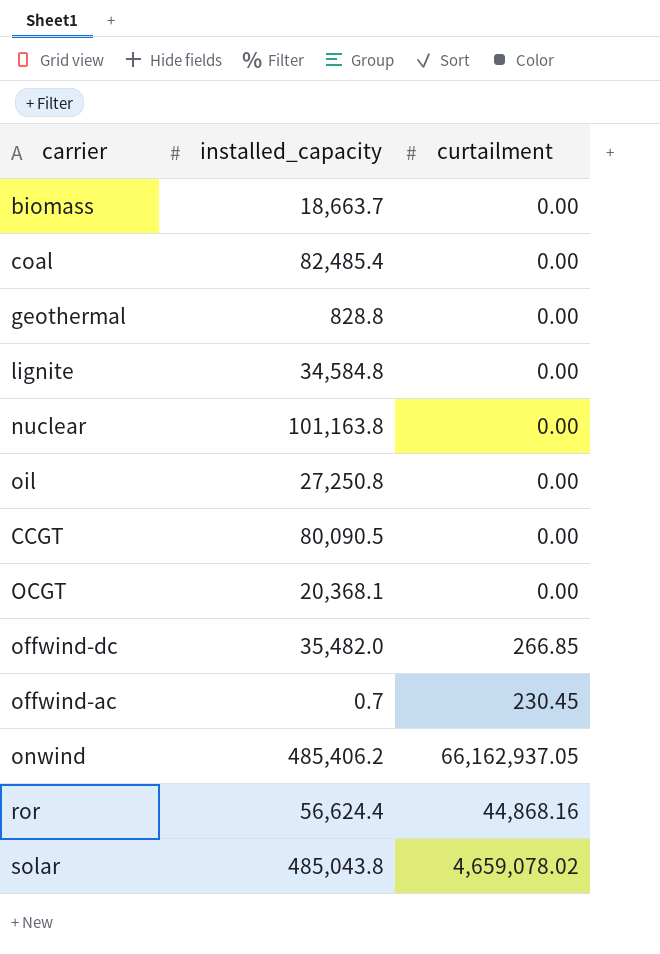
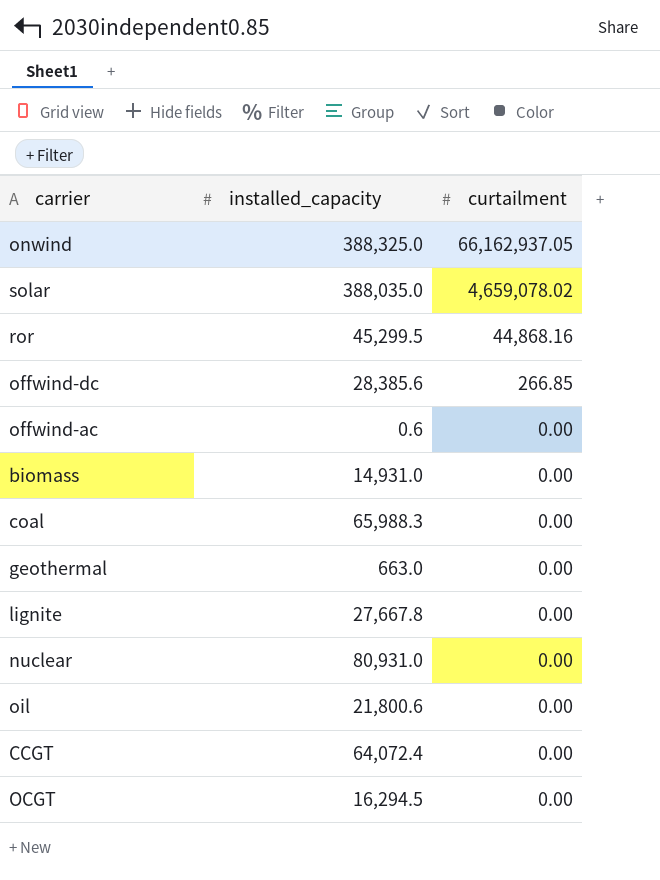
row order: none -> curtailment descending
onwind | installed_capacity: 485,406.2 -> 388,325.0
solar | installed_capacity: 485,043.8 -> 388,035.0
ror | installed_capacity: 56,624.4 -> 45,299.5
offwind-dc | installed_capacity: 35,482.0 -> 28,385.6
offwind-ac | installed_capacity: 0.7 -> 0.6
offwind-ac | curtailment: 230.45 -> 0.00
biomass | installed_capacity: 18,663.7 -> 14,931.0
coal | installed_capacity: 82,485.4 -> 65,988.3
geothermal | installed_capacity: 828.8 -> 663.0
lignite | installed_capacity: 34,584.8 -> 27,667.8
nuclear | installed_capacity: 101,163.8 -> 80,931.0
oil | installed_capacity: 27,250.8 -> 21,800.6
CCGT | installed_capacity: 80,090.5 -> 64,072.4
OCGT | installed_capacity: 20,368.1 -> 16,294.5

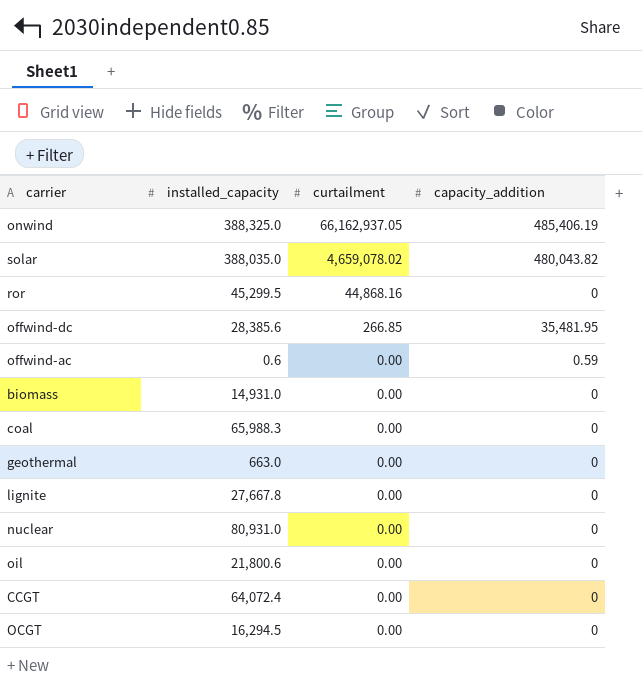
column capacity_addition | position: none -> 4

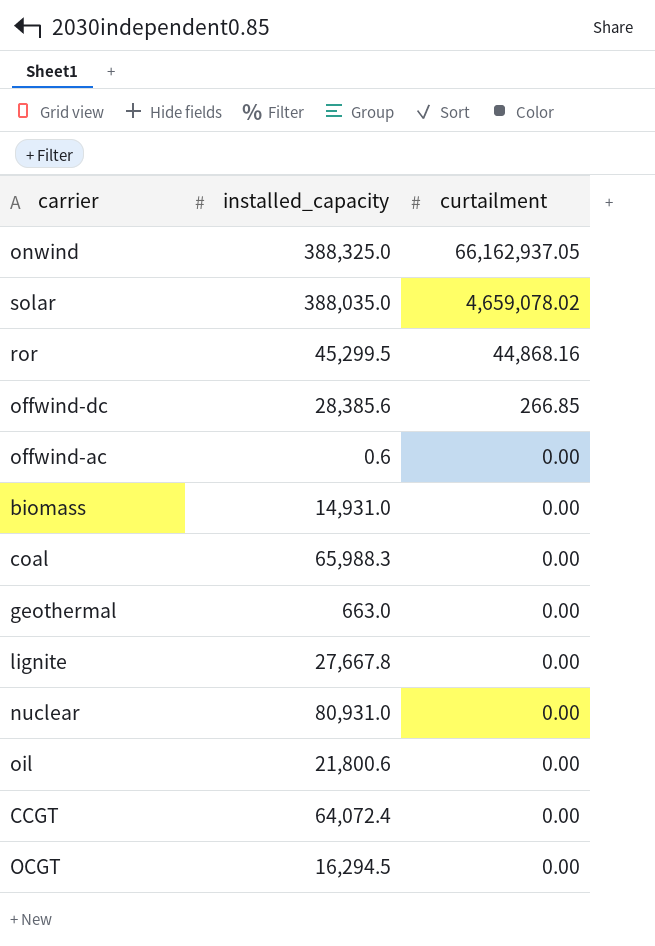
column capacity_addition | position: 4 -> none

